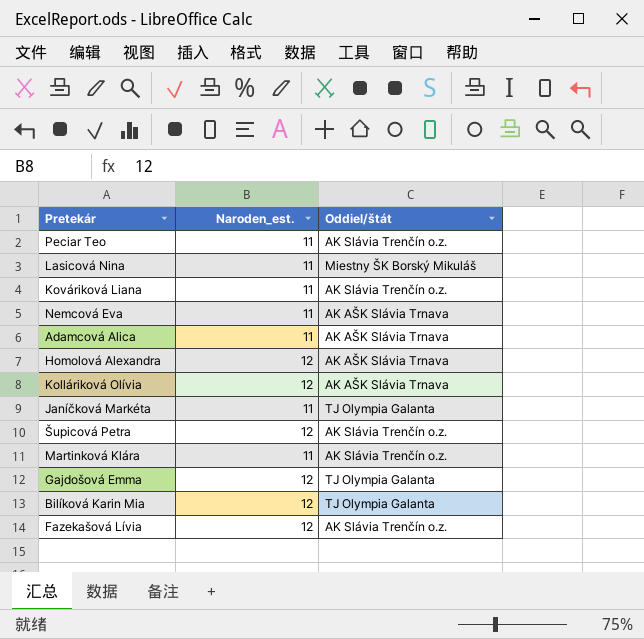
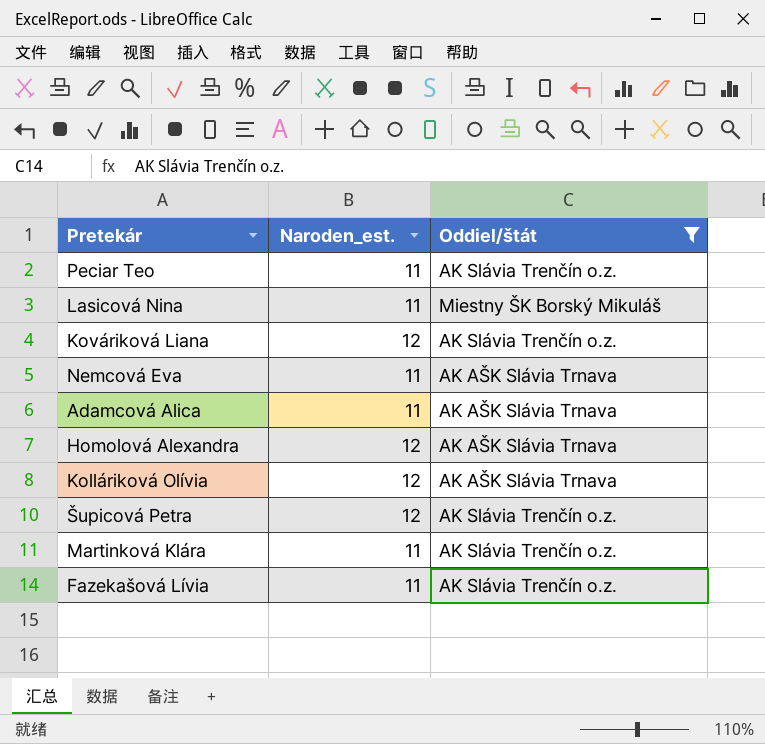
filter: none -> Oddiel/štát != TJ Olympia Galanta
Kováriková Liana | Naroden_est.: 11 -> 12
Fazekašová Lívia | Naroden_est.: 12 -> 11

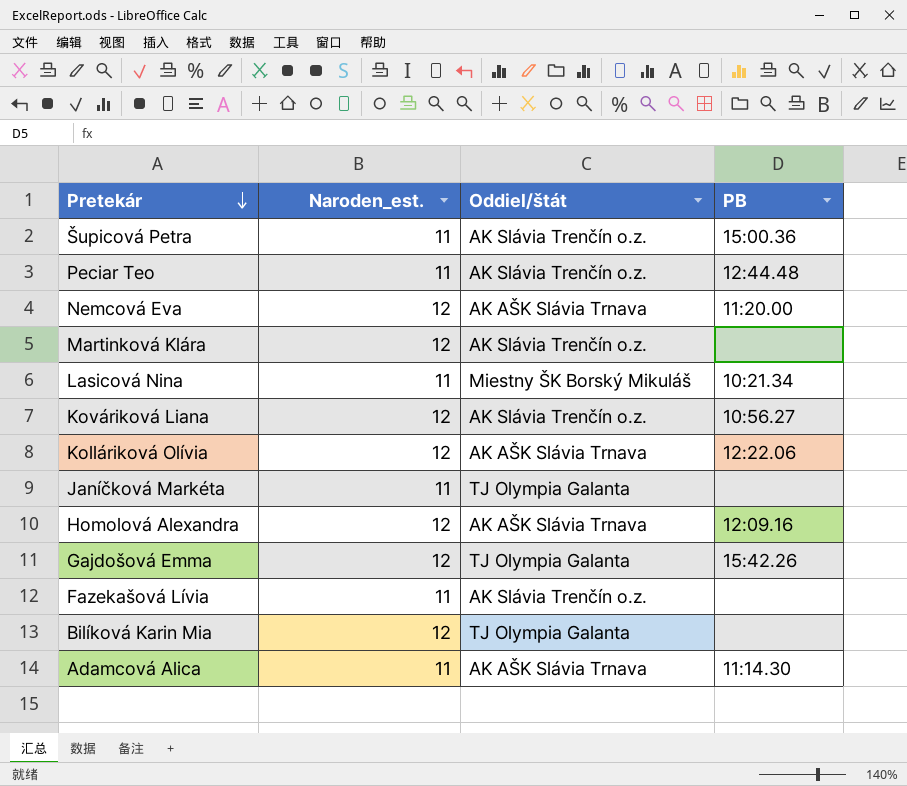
filter: Oddiel/štát != TJ Olympia Galanta -> none
row order: none -> Pretekár descending
column PB | position: none -> 4
Šupicová Petra | Naroden_est.: 12 -> 11
Nemcová Eva | Naroden_est.: 11 -> 12
Martinková Klára | Naroden_est.: 11 -> 12

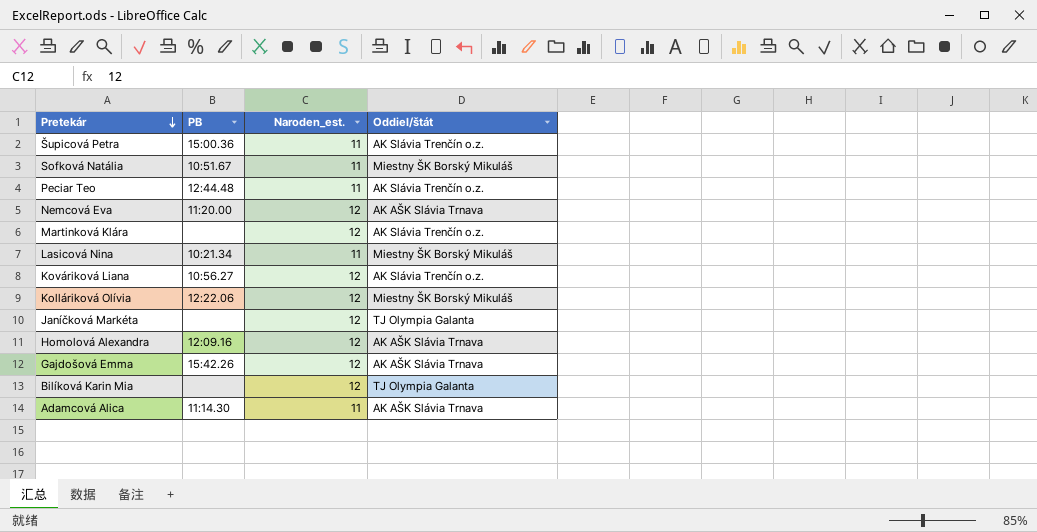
column PB | position: 4 -> 2
row Fazekašová Lívia: 11 | AK Slávia Trenčín o.z. | none -> none
row Sofková Natália: none -> 10:51.67 | 11 | Miestny ŠK Borský Mikuláš
Kolláriková Olívia | Oddiel/štát: AK AŠK Slávia Trnava -> Miestny ŠK Borský Mikuláš
Janíčková Markéta | Naroden_est.: 11 -> 12
Gajdošová Emma | Oddiel/štát: TJ Olympia Galanta -> AK AŠK Slávia Trnava

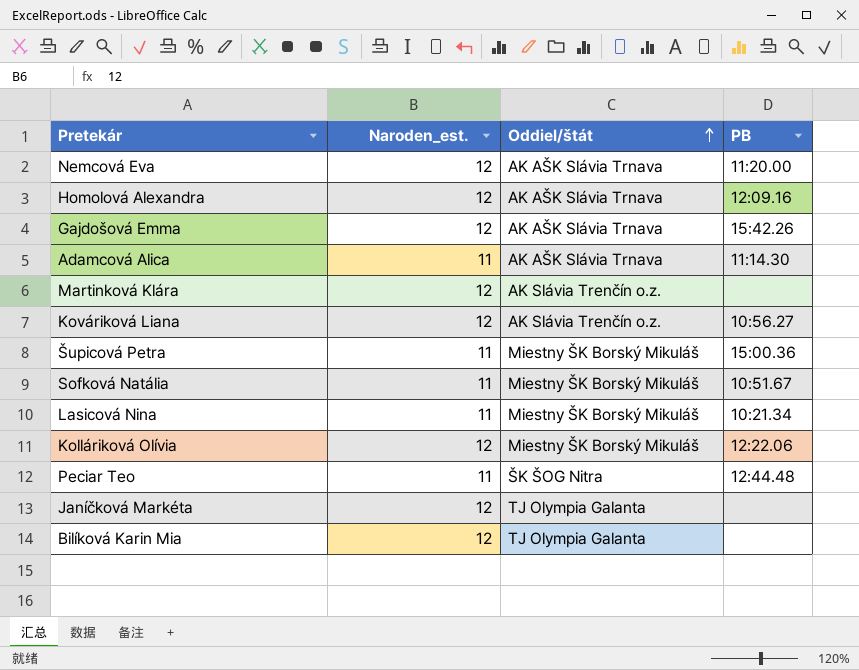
row order: Pretekár descending -> Oddiel/štát ascending
column PB | position: 2 -> 4
Šupicová Petra | Oddiel/štát: AK Slávia Trenčín o.z. -> Miestny ŠK Borský Mikuláš
Peciar Teo | Oddiel/štát: AK Slávia Trenčín o.z. -> ŠK ŠOG Nitra

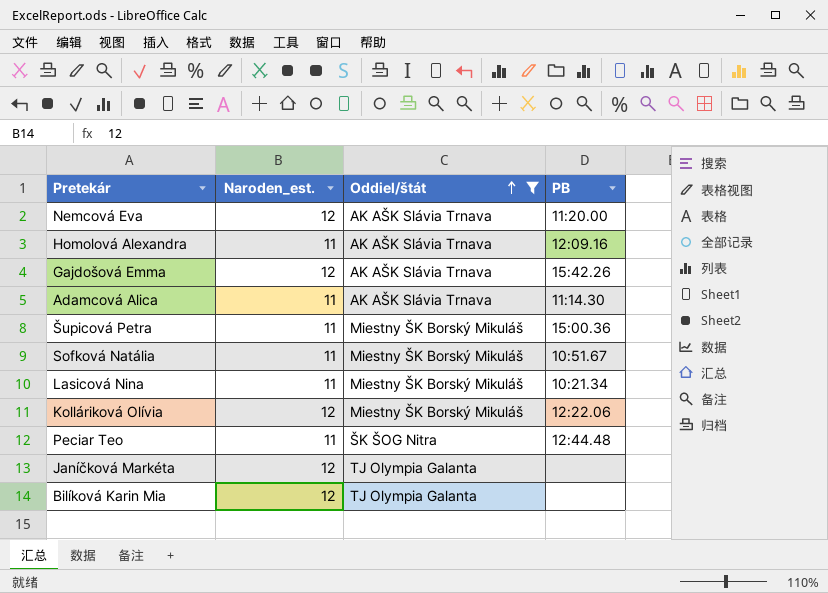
filter: none -> Oddiel/štát != AK Slávia Trenčín o.z.
Homolová Alexandra | Naroden_est.: 12 -> 11

